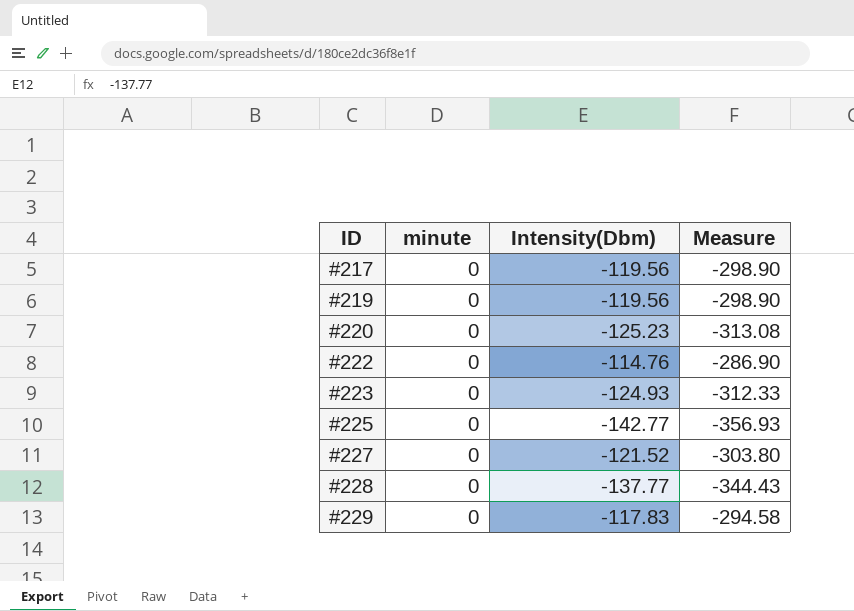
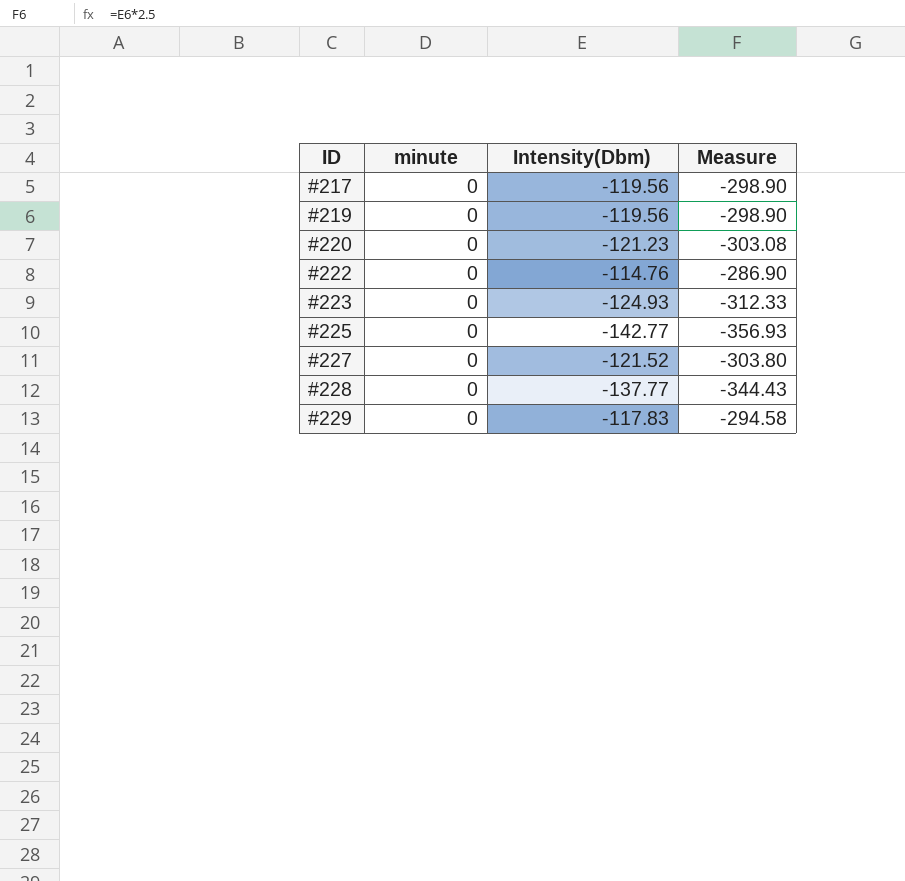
#220 | Intensity(Dbm): -125.23 -> -121.23
#220 | Measure: -313.08 -> -303.08

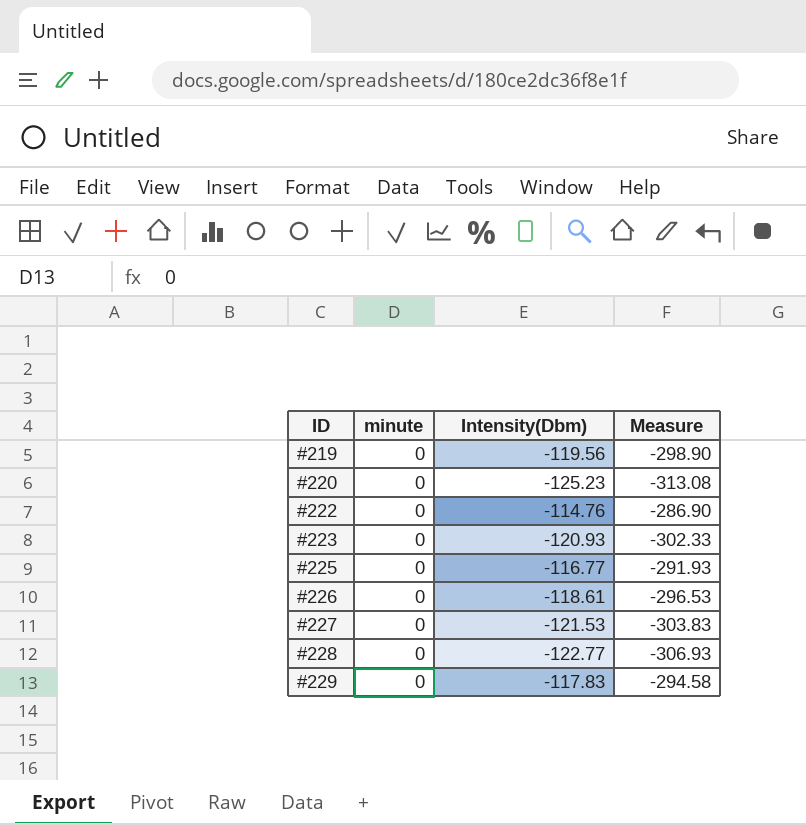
row #217: 0 | -119.56 | -298.90 -> none
#220 | Intensity(Dbm): -121.23 -> -125.23
#220 | Measure: -303.08 -> -313.08
#223 | Intensity(Dbm): -124.93 -> -120.93
#223 | Measure: -312.33 -> -302.33
#225 | Intensity(Dbm): -142.77 -> -116.77
#225 | Measure: -356.93 -> -291.93
row #226: none -> 0 | -118.61 | -296.53
#227 | Intensity(Dbm): -121.52 -> -121.53
#227 | Measure: -303.80 -> -303.83
#228 | Intensity(Dbm): -137.77 -> -122.77
#228 | Measure: -344.43 -> -306.93

